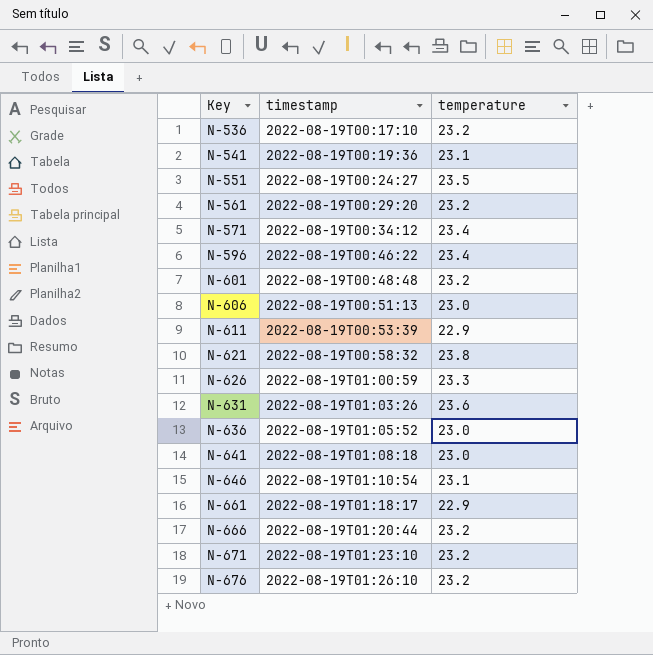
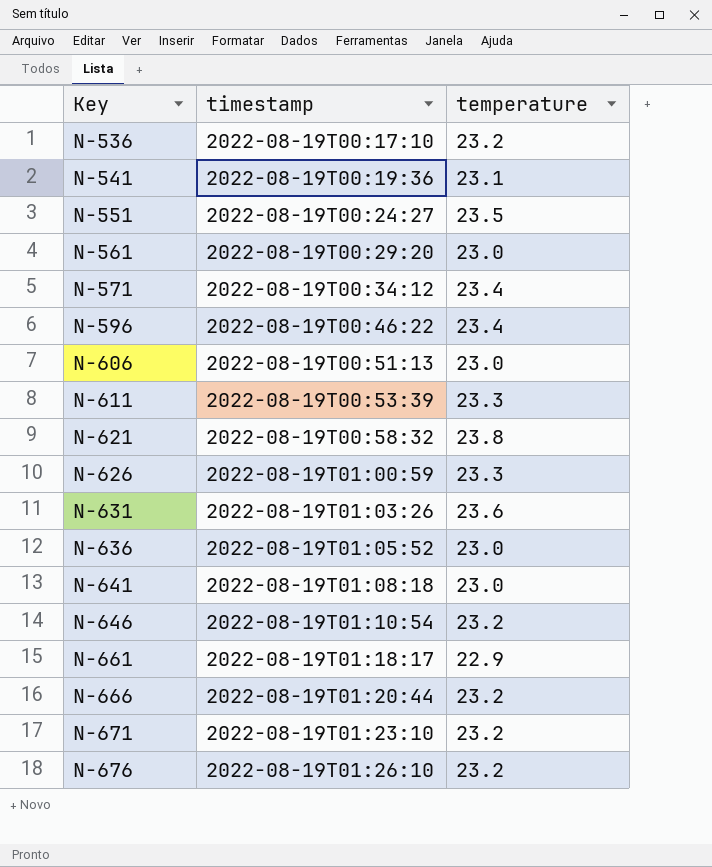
row N-601: 2022-08-19T00:48:48 | 23.2 -> none
N-561 | temperature: 23.2 -> 23.0
N-611 | temperature: 22.9 -> 23.3
N-646 | temperature: 23.1 -> 23.2

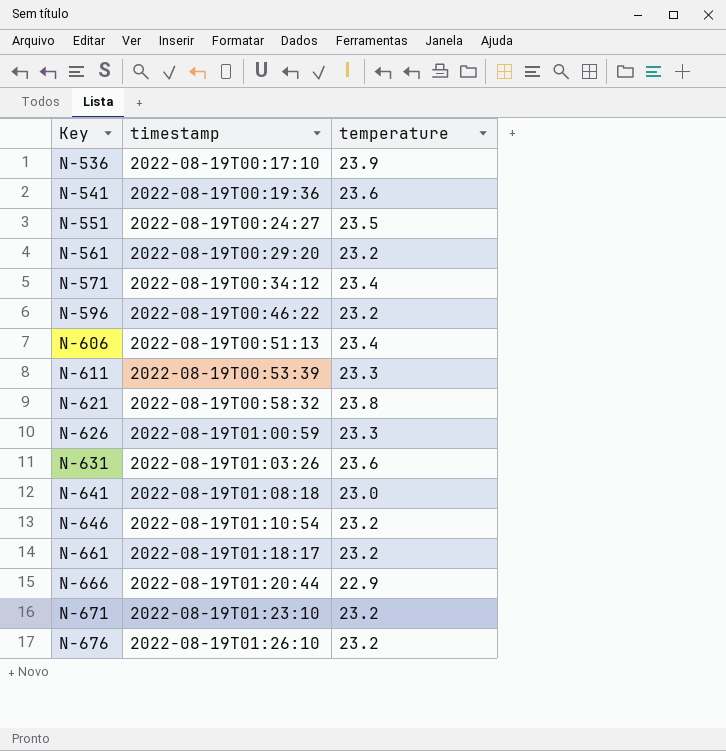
row N-636: 2022-08-19T01:05:52 | 23.0 -> none
N-536 | temperature: 23.2 -> 23.9
N-541 | temperature: 23.1 -> 23.6
N-561 | temperature: 23.0 -> 23.2
N-596 | temperature: 23.4 -> 23.2
N-606 | temperature: 23.0 -> 23.4
N-661 | temperature: 22.9 -> 23.2
N-666 | temperature: 23.2 -> 22.9

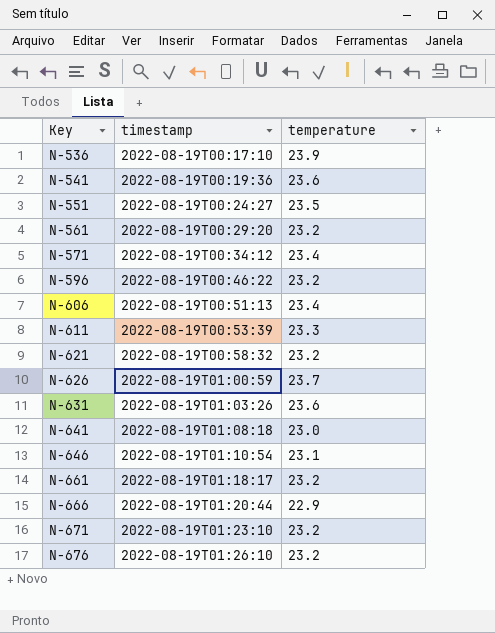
N-621 | temperature: 23.8 -> 23.2
N-626 | temperature: 23.3 -> 23.7
N-646 | temperature: 23.2 -> 23.1

